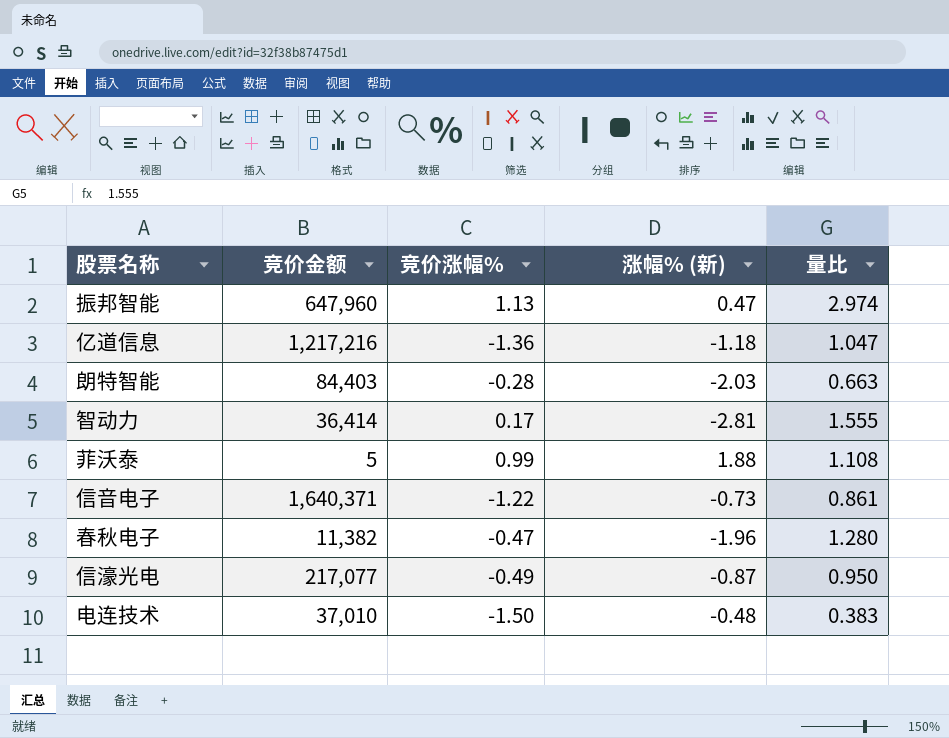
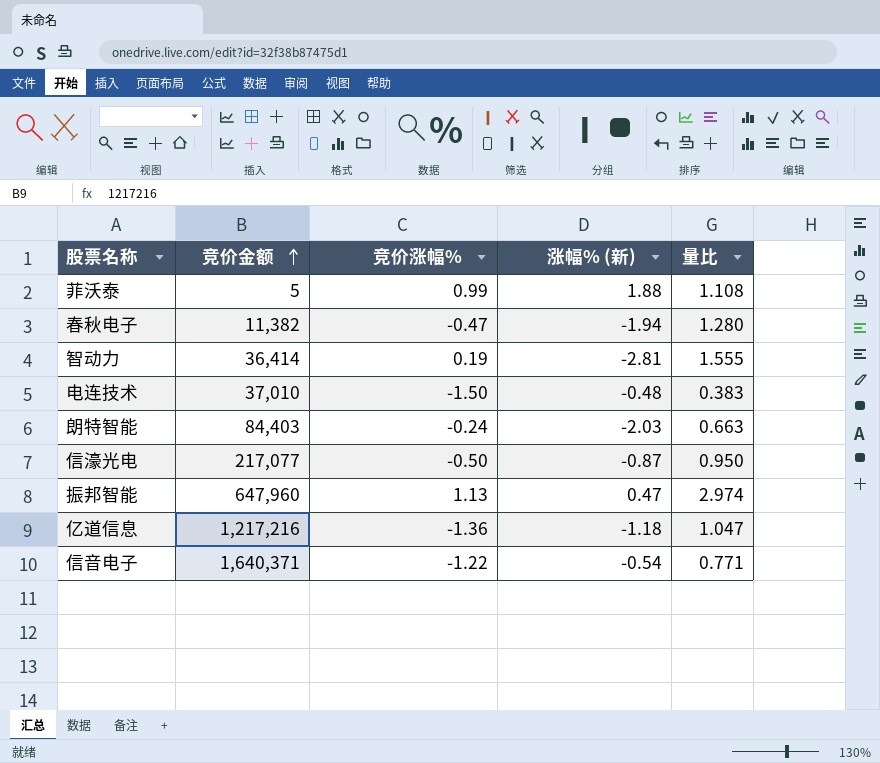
row order: none -> 竞价金额 ascending
春秋电子 | 涨幅% (新): -1.96 -> -1.94
智动力 | 竞价涨幅%: 0.17 -> 0.19
朗特智能 | 竞价涨幅%: -0.28 -> -0.24
信濠光电 | 竞价涨幅%: -0.49 -> -0.50
信音电子 | 涨幅% (新): -0.73 -> -0.54
信音电子 | 量比: 0.861 -> 0.771

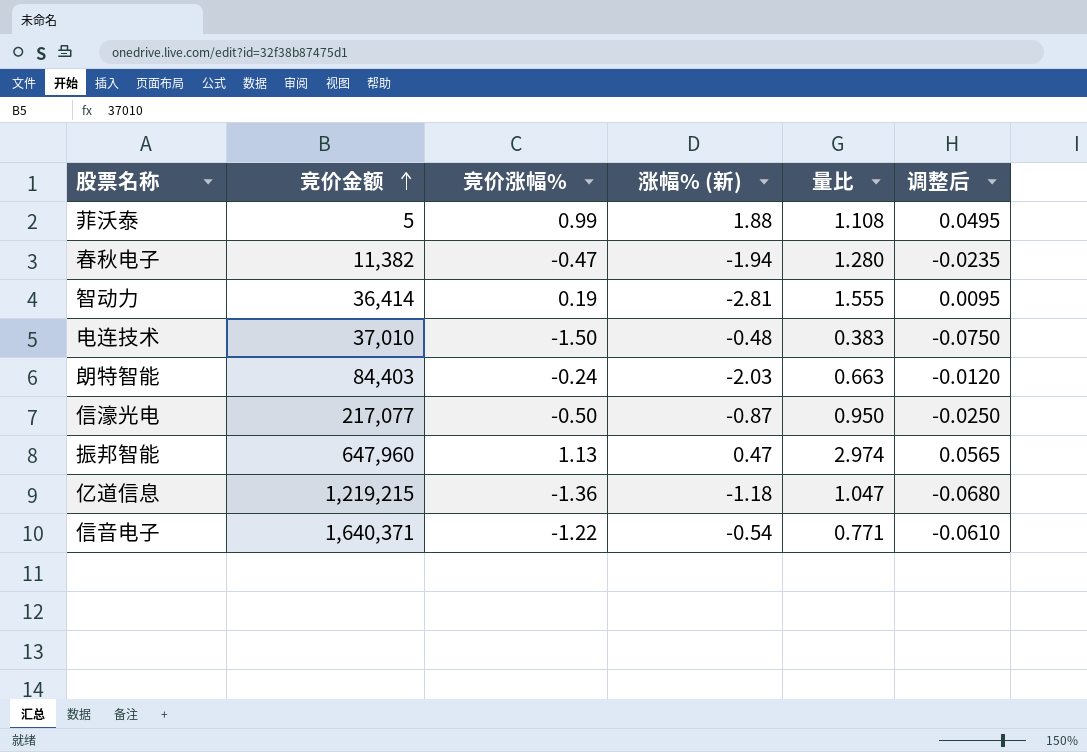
column 调整后 | formula: none -> [竞价涨幅%] * 0.05
亿道信息 | 竞价金额: 1,217,216 -> 1,219,215

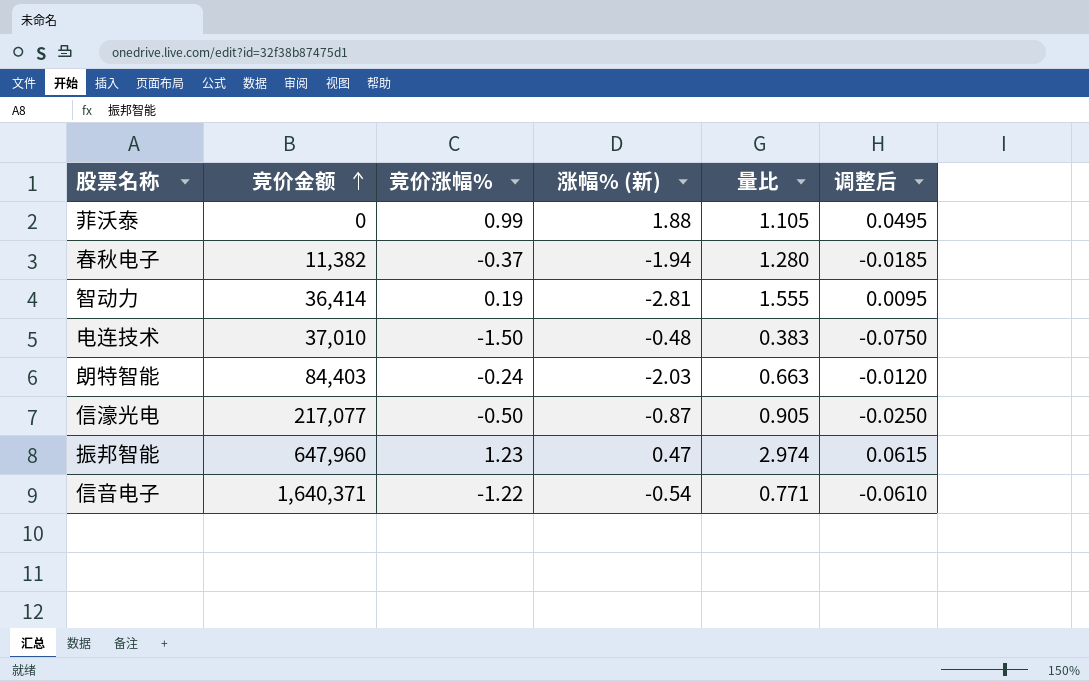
row 亿道信息: 1,219,215 | -1.36 | -1.18 | 1.047 | -0.0680 -> none
菲沃泰 | 竞价金额: 5 -> 0
菲沃泰 | 量比: 1.108 -> 1.105
春秋电子 | 竞价涨幅%: -0.47 -> -0.37
春秋电子 | 调整后: -0.0235 -> -0.0185
信濠光电 | 量比: 0.950 -> 0.905
振邦智能 | 竞价涨幅%: 1.13 -> 1.23
振邦智能 | 调整后: 0.0565 -> 0.0615

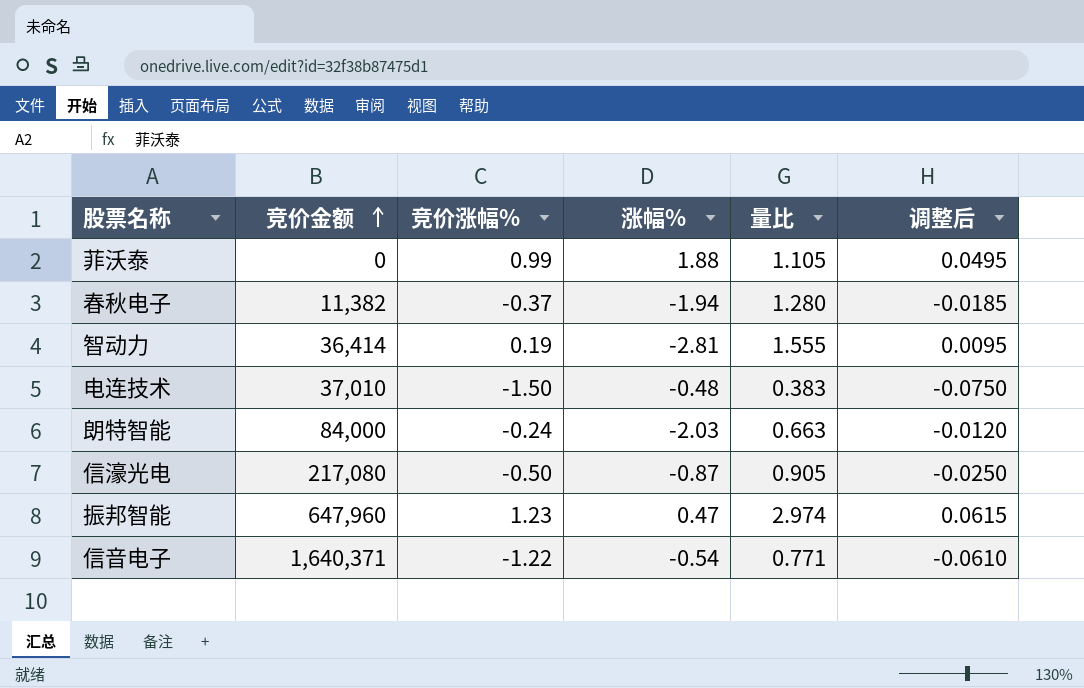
column name: 涨幅% (新) -> 涨幅%
朗特智能 | 竞价金额: 84,403 -> 84,000
信濠光电 | 竞价金额: 217,077 -> 217,080

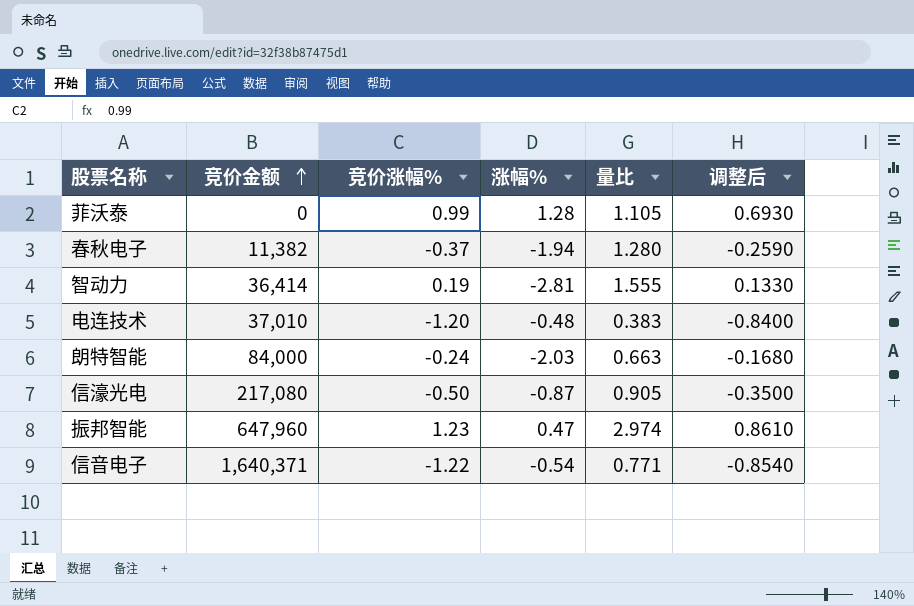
column 调整后 | formula: [竞价涨幅%] * 0.05 -> [竞价涨幅%] * 0.7
菲沃泰 | 涨幅%: 1.88 -> 1.28
电连技术 | 竞价涨幅%: -1.50 -> -1.20

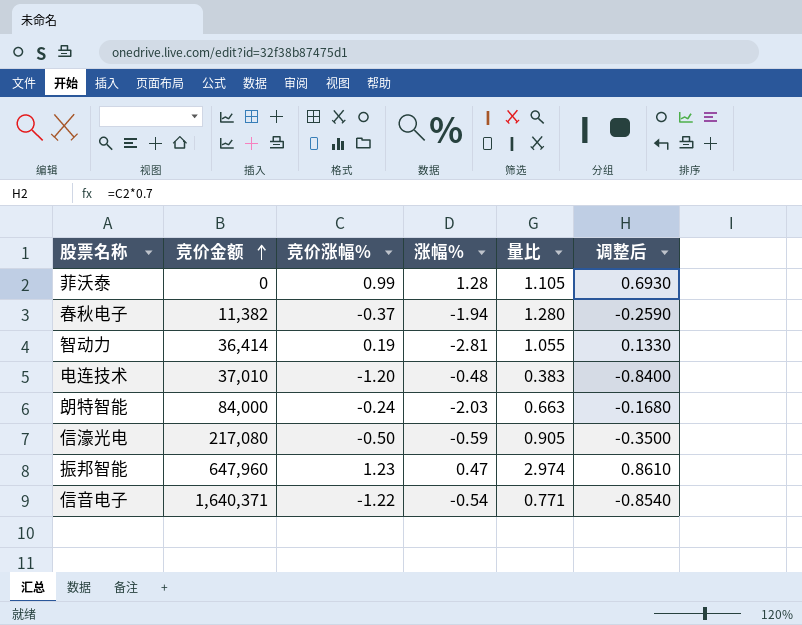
智动力 | 量比: 1.555 -> 1.055
信濠光电 | 涨幅%: -0.87 -> -0.59

